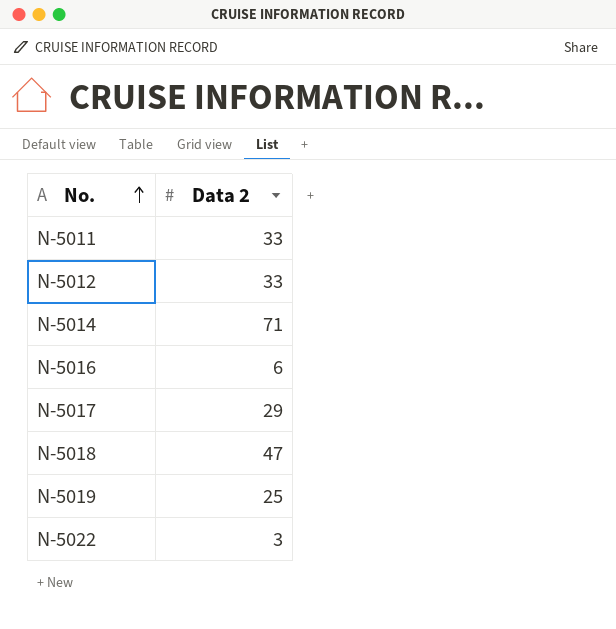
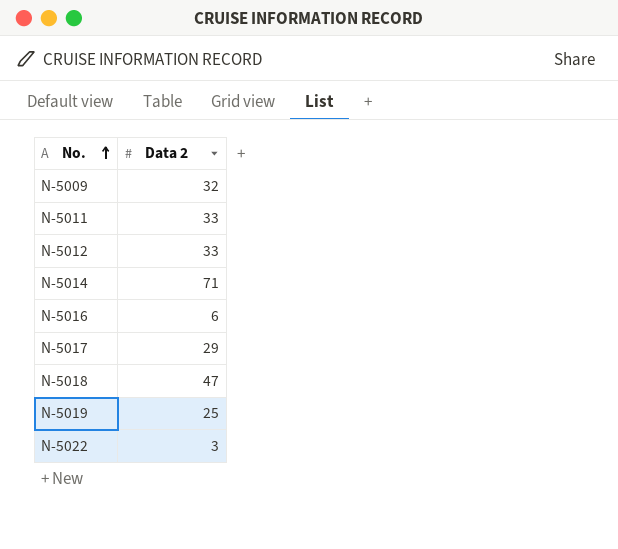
row N-5009: none -> 32

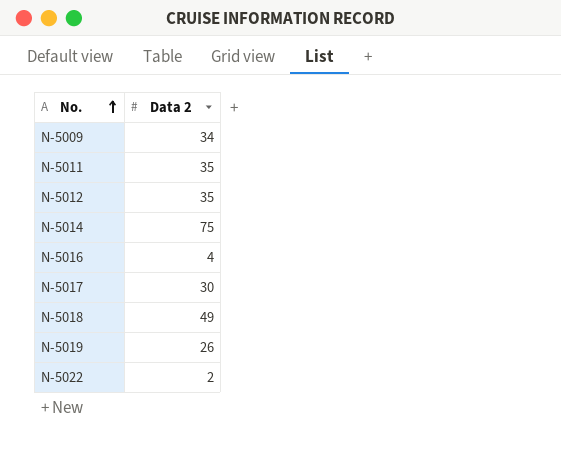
N-5009 | Data 2: 32 -> 34
N-5011 | Data 2: 33 -> 35
N-5012 | Data 2: 33 -> 35
N-5014 | Data 2: 71 -> 75
N-5016 | Data 2: 6 -> 4
N-5017 | Data 2: 29 -> 30
N-5018 | Data 2: 47 -> 49
N-5019 | Data 2: 25 -> 26
N-5022 | Data 2: 3 -> 2

